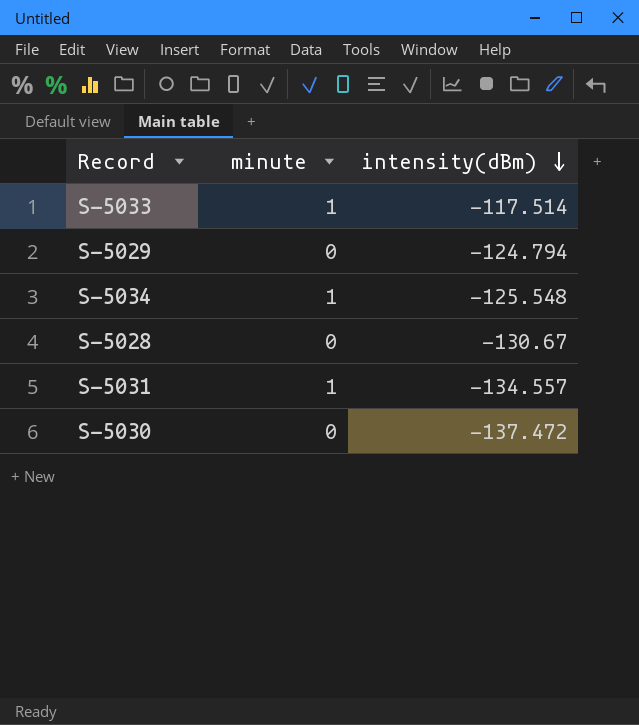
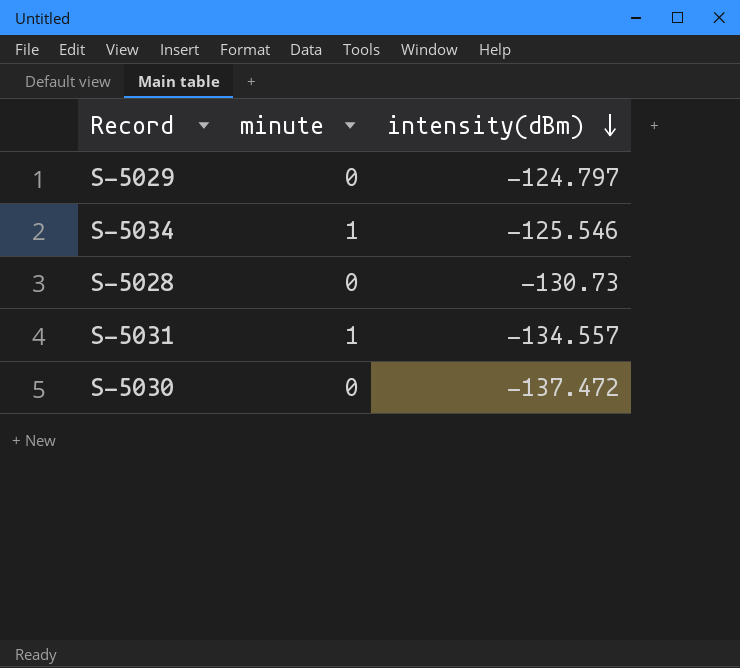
row S-5033: 1 | -117.514 -> none
S-5029 | intensity(dBm): -124.794 -> -124.797
S-5034 | intensity(dBm): -125.548 -> -125.546
S-5028 | intensity(dBm): -130.67 -> -130.73

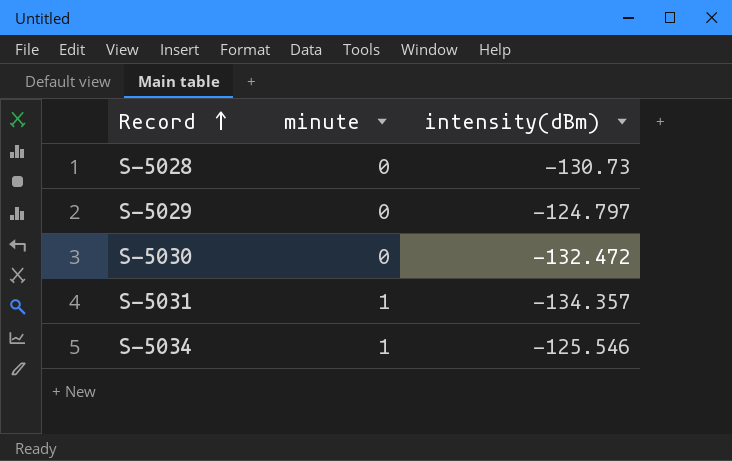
row order: intensity(dBm) descending -> Record ascending
S-5030 | intensity(dBm): -137.472 -> -132.472
S-5031 | intensity(dBm): -134.557 -> -134.357

